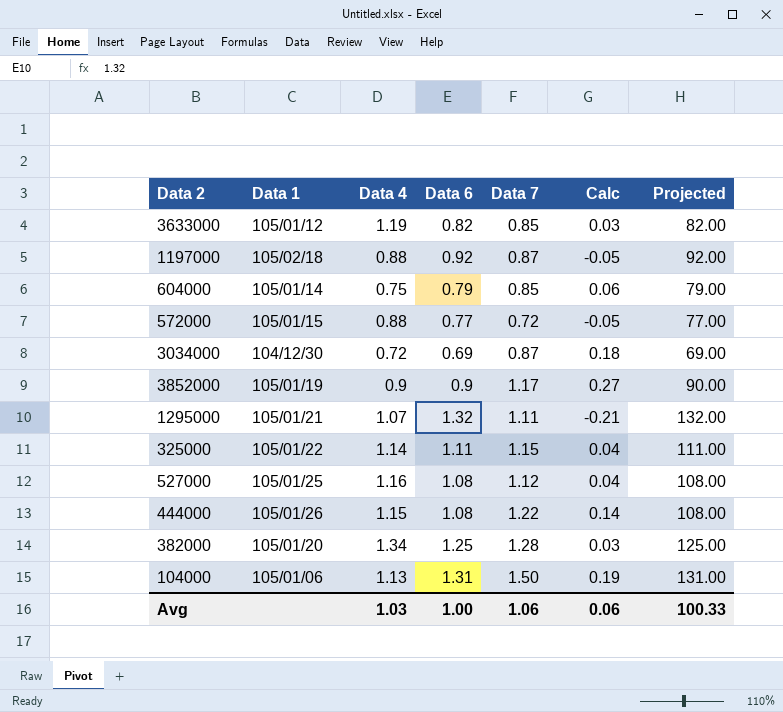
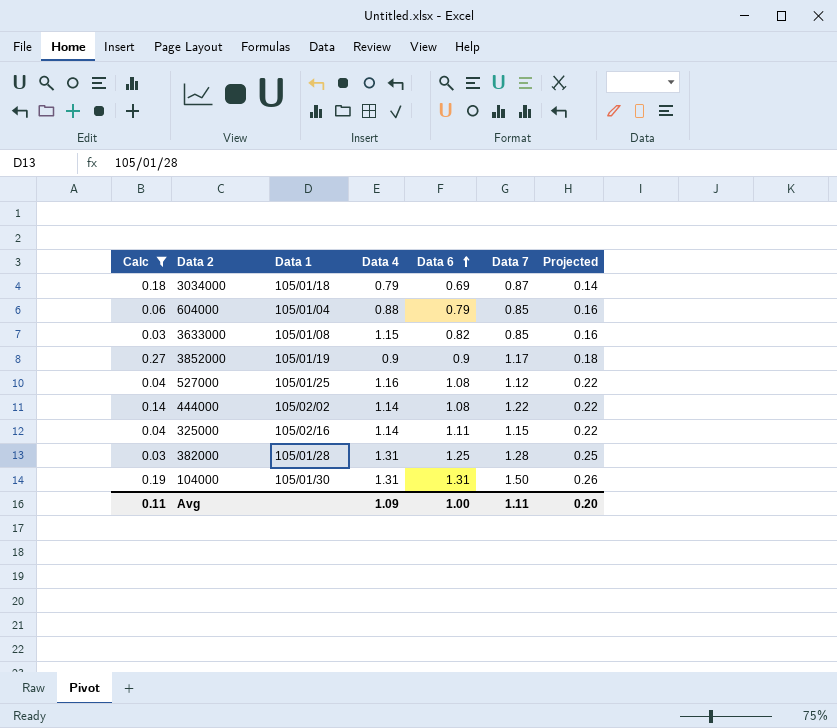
filter: none -> Calc >= 0.03
row order: none -> Data 6 ascending
column Calc | position: 6 -> 1
column Projected | formula: [Data 6] * 100 -> [Data 6] * 0.2
3034000 | Data 1: 104/12/30 -> 105/01/18
3034000 | Data 4: 0.72 -> 0.79
604000 | Data 1: 105/01/14 -> 105/01/04
604000 | Data 4: 0.75 -> 0.88
3633000 | Data 1: 105/01/12 -> 105/01/08
3633000 | Data 4: 1.19 -> 1.15
444000 | Data 1: 105/01/26 -> 105/02/02
444000 | Data 4: 1.15 -> 1.14
325000 | Data 1: 105/01/22 -> 105/02/16
382000 | Data 1: 105/01/20 -> 105/01/28
382000 | Data 4: 1.34 -> 1.31
104000 | Data 1: 105/01/06 -> 105/01/30
104000 | Data 4: 1.13 -> 1.31
Avg | Calc: 0.06 -> 0.11
Avg | Data 4: 1.03 -> 1.09
Avg | Data 7: 1.06 -> 1.11
Avg | Projected: 100.33 -> 0.20

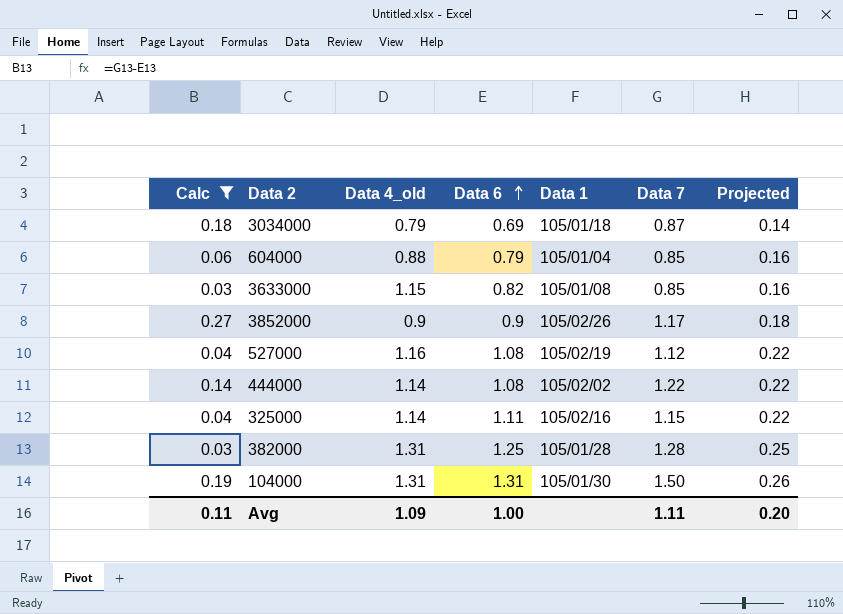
column name: Data 4 -> Data 4_old
column Data 1 | position: 3 -> 5
3852000 | Data 1: 105/01/19 -> 105/02/26
527000 | Data 1: 105/01/25 -> 105/02/19

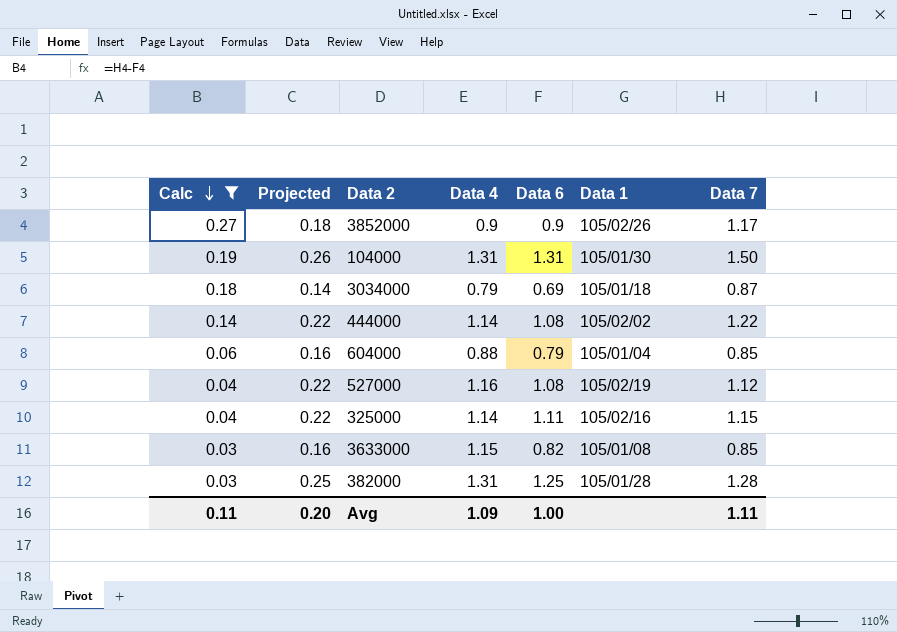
row order: Data 6 ascending -> Calc descending
column Projected | position: 7 -> 2
column name: Data 4_old -> Data 4

